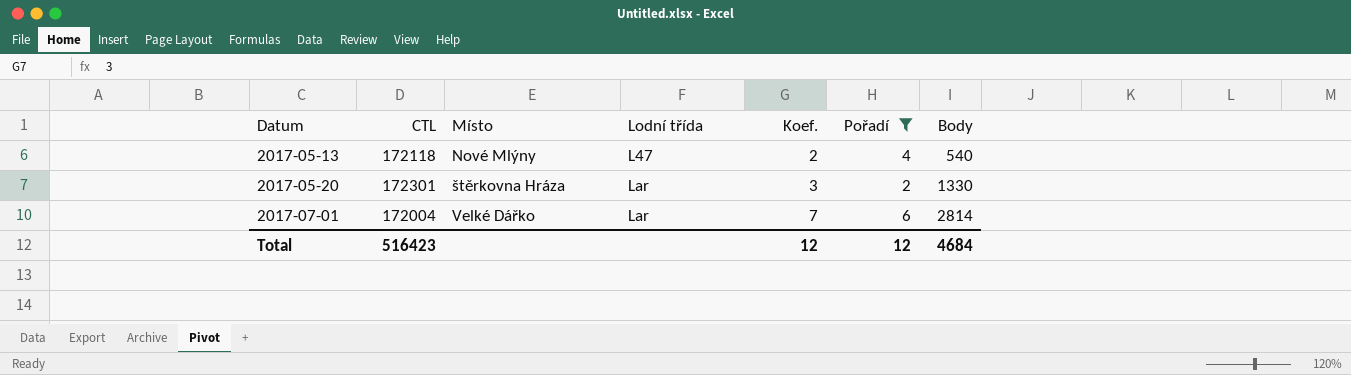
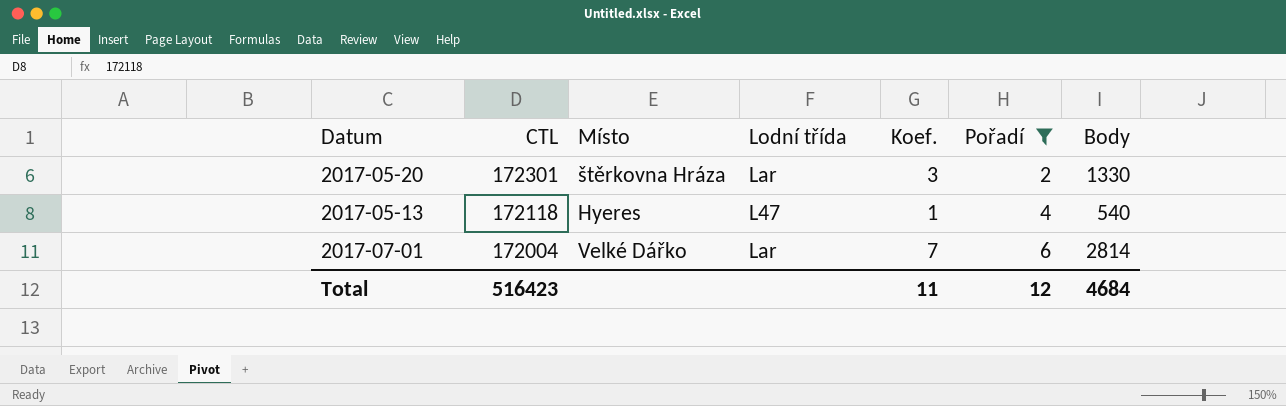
row order: Datum ascending -> CTL descending
2017-05-13 | Místo: Nové Mlýny -> Hyeres
2017-05-13 | Koef.: 2 -> 1
Total | Koef.: 12 -> 11

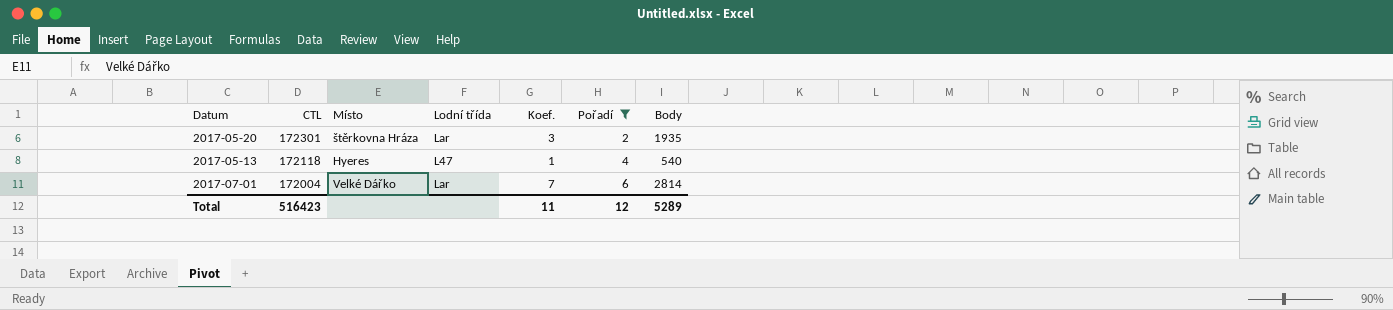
2017-05-20 | Body: 1330 -> 1935
Total | Body: 4684 -> 5289

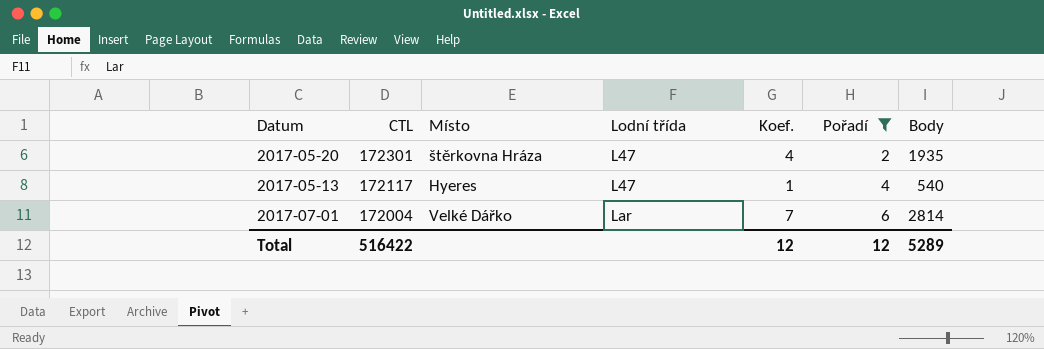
2017-05-20 | Lodní třída: Lar -> L47
2017-05-20 | Koef.: 3 -> 4
2017-05-13 | CTL: 172118 -> 172117
Total | CTL: 516423 -> 516422
Total | Koef.: 11 -> 12

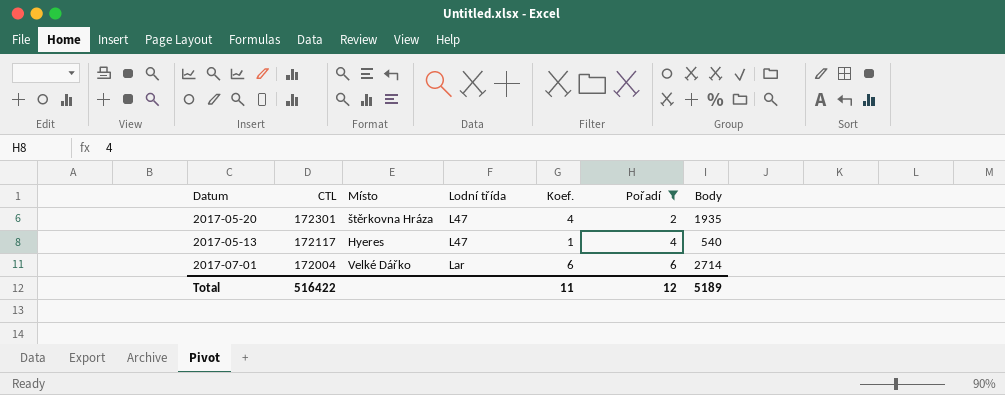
2017-07-01 | Koef.: 7 -> 6
2017-07-01 | Body: 2814 -> 2714
Total | Koef.: 12 -> 11
Total | Body: 5289 -> 5189

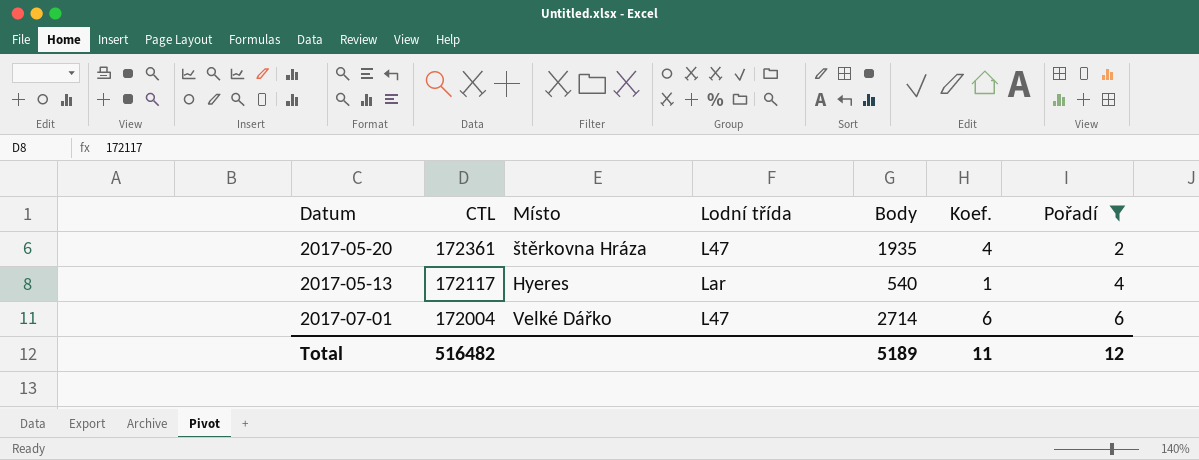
column Body | position: 7 -> 5
2017-05-20 | CTL: 172301 -> 172361
2017-05-13 | Lodní třída: L47 -> Lar
2017-07-01 | Lodní třída: Lar -> L47
Total | CTL: 516422 -> 516482

